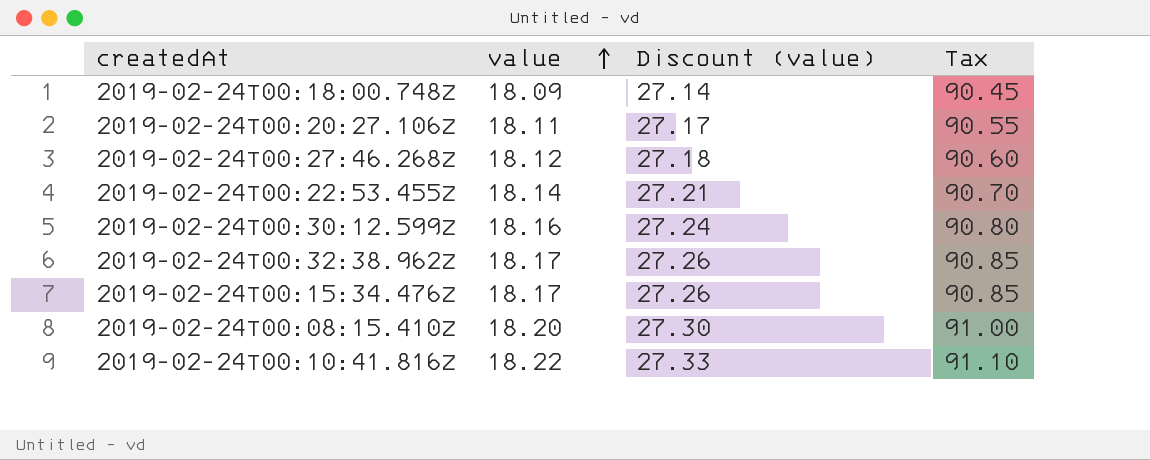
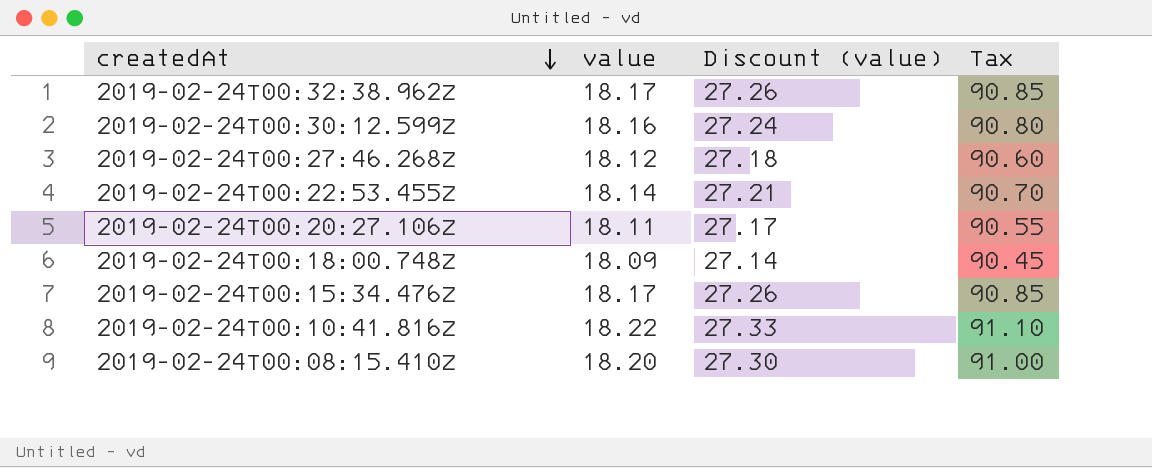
row order: value ascending -> createdAt descending

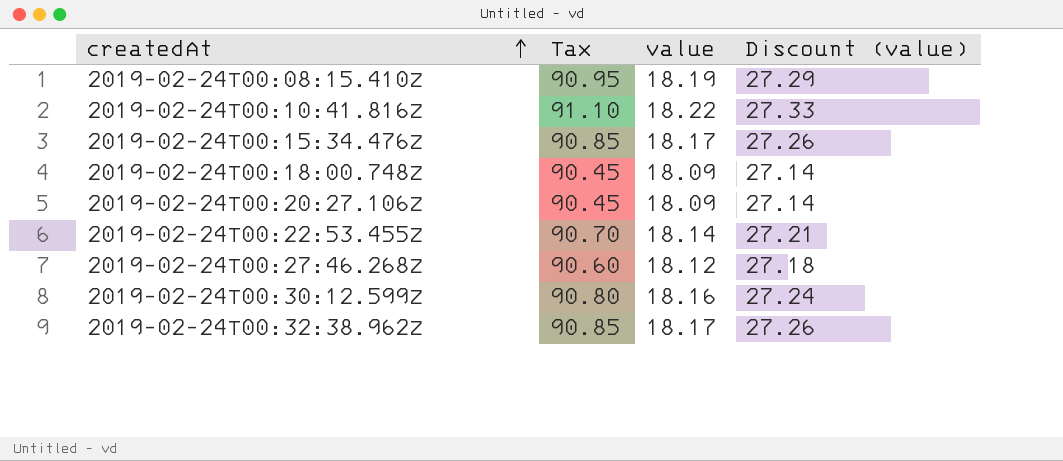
row order: createdAt descending -> createdAt ascending
column Tax | position: 4 -> 2
2019-02-24T00:08:15.410Z | Tax: 91.00 -> 90.95
2019-02-24T00:08:15.410Z | value: 18.20 -> 18.19
2019-02-24T00:08:15.410Z | Discount (value): 27.30 -> 27.29
2019-02-24T00:20:27.106Z | Tax: 90.55 -> 90.45
2019-02-24T00:20:27.106Z | value: 18.11 -> 18.09
2019-02-24T00:20:27.106Z | Discount (value): 27.17 -> 27.14

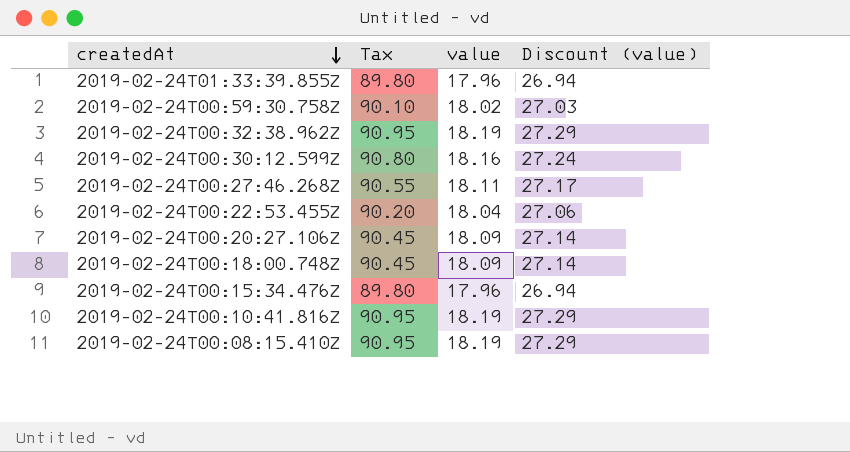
row order: createdAt ascending -> createdAt descending
row 2019-02-24T01:33:39.855Z: none -> 89.80 | 17.96 | 26.94
row 2019-02-24T00:59:30.758Z: none -> 90.10 | 18.02 | 27.03
2019-02-24T00:32:38.962Z | Tax: 90.85 -> 90.95
2019-02-24T00:32:38.962Z | value: 18.17 -> 18.19
2019-02-24T00:32:38.962Z | Discount (value): 27.26 -> 27.29
2019-02-24T00:27:46.268Z | Tax: 90.60 -> 90.55
2019-02-24T00:27:46.268Z | value: 18.12 -> 18.11
2019-02-24T00:27:46.268Z | Discount (value): 27.18 -> 27.17
2019-02-24T00:22:53.455Z | Tax: 90.70 -> 90.20
2019-02-24T00:22:53.455Z | value: 18.14 -> 18.04
2019-02-24T00:22:53.455Z | Discount (value): 27.21 -> 27.06
2019-02-24T00:15:34.476Z | Tax: 90.85 -> 89.80
2019-02-24T00:15:34.476Z | value: 18.17 -> 17.96
2019-02-24T00:15:34.476Z | Discount (value): 27.26 -> 26.94
2019-02-24T00:10:41.816Z | Tax: 91.10 -> 90.95
2019-02-24T00:10:41.816Z | value: 18.22 -> 18.19
2019-02-24T00:10:41.816Z | Discount (value): 27.33 -> 27.29

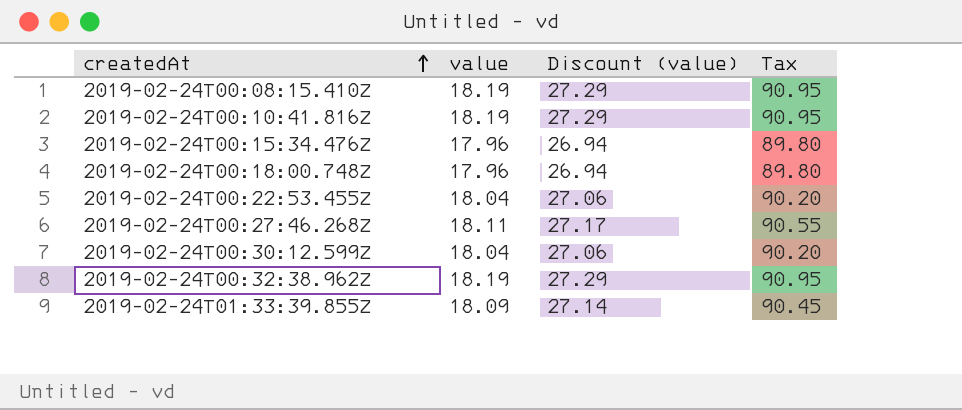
row order: createdAt descending -> createdAt ascending
column Tax | position: 2 -> 4
row 2019-02-24T00:59:30.758Z: 90.10 | 18.02 | 27.03 -> none
row 2019-02-24T00:20:27.106Z: 90.45 | 18.09 | 27.14 -> none
2019-02-24T00:18:00.748Z | value: 18.09 -> 17.96
2019-02-24T00:18:00.748Z | Discount (value): 27.14 -> 26.94
2019-02-24T00:18:00.748Z | Tax: 90.45 -> 89.80
2019-02-24T00:30:12.599Z | value: 18.16 -> 18.04
2019-02-24T00:30:12.599Z | Discount (value): 27.24 -> 27.06
2019-02-24T00:30:12.599Z | Tax: 90.80 -> 90.20
2019-02-24T01:33:39.855Z | value: 17.96 -> 18.09
2019-02-24T01:33:39.855Z | Discount (value): 26.94 -> 27.14
2019-02-24T01:33:39.855Z | Tax: 89.80 -> 90.45

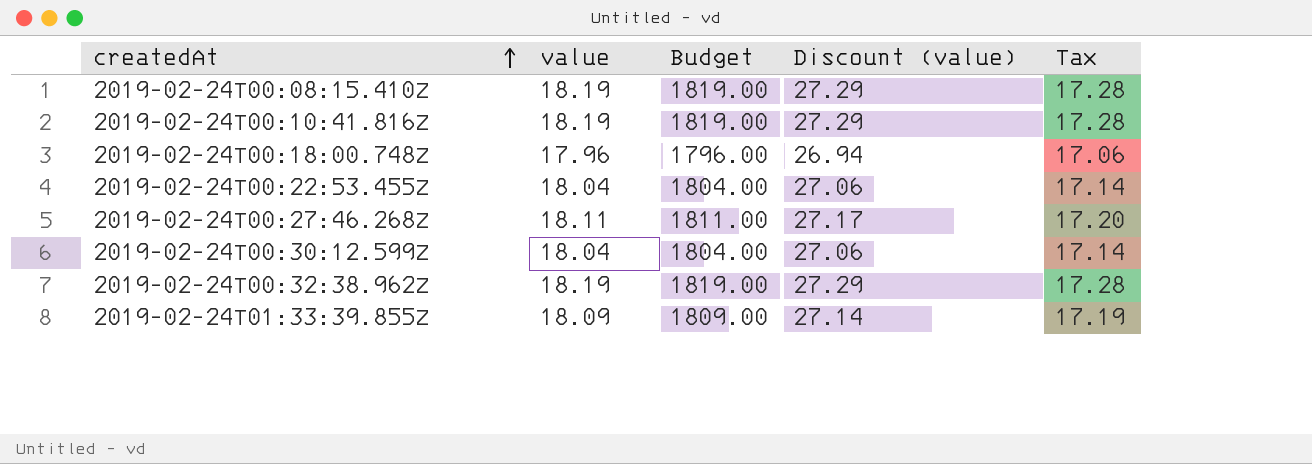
column Budget | formula: none -> [value] * 100
column Tax | formula: [value] * 5 -> [value] * 0.95
row 2019-02-24T00:15:34.476Z: 17.96 | 26.94 | 89.80 -> none

